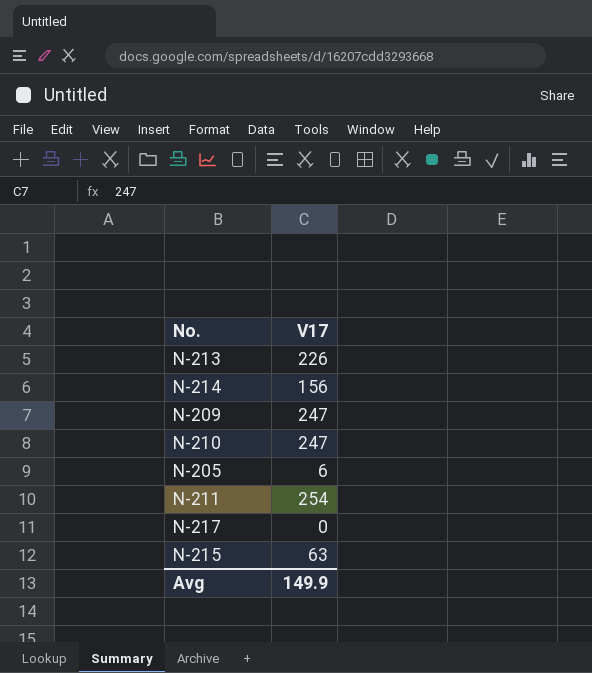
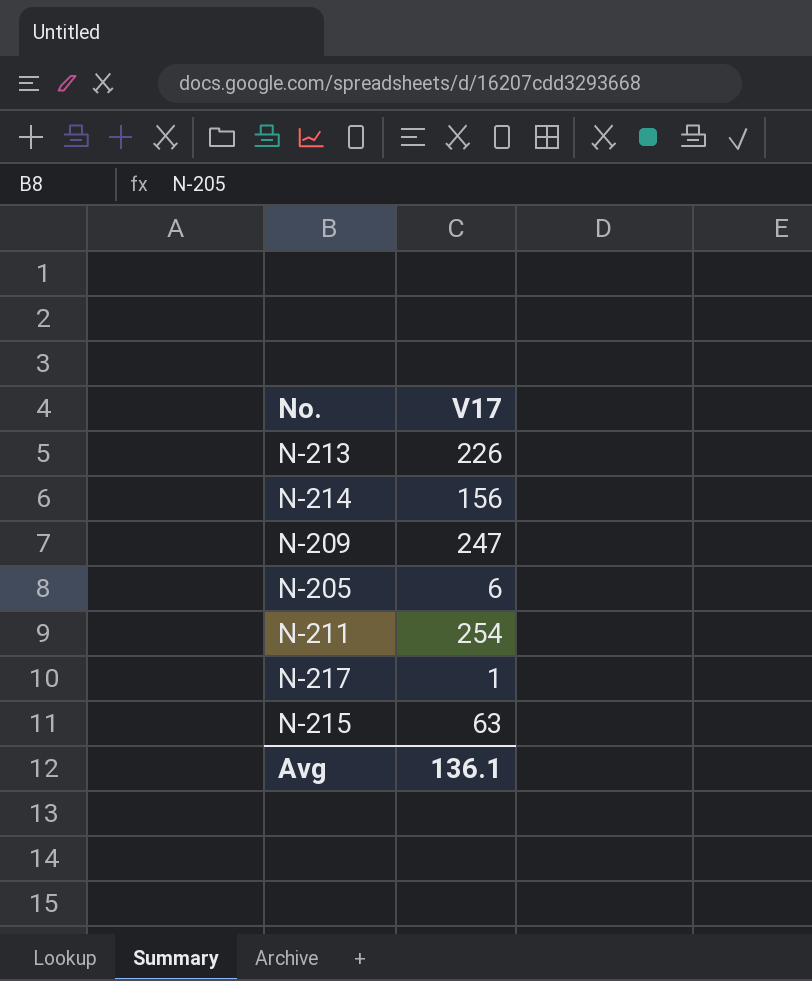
row N-210: 247 -> none
N-217 | V17: 0 -> 1
Avg | V17: 149.9 -> 136.1

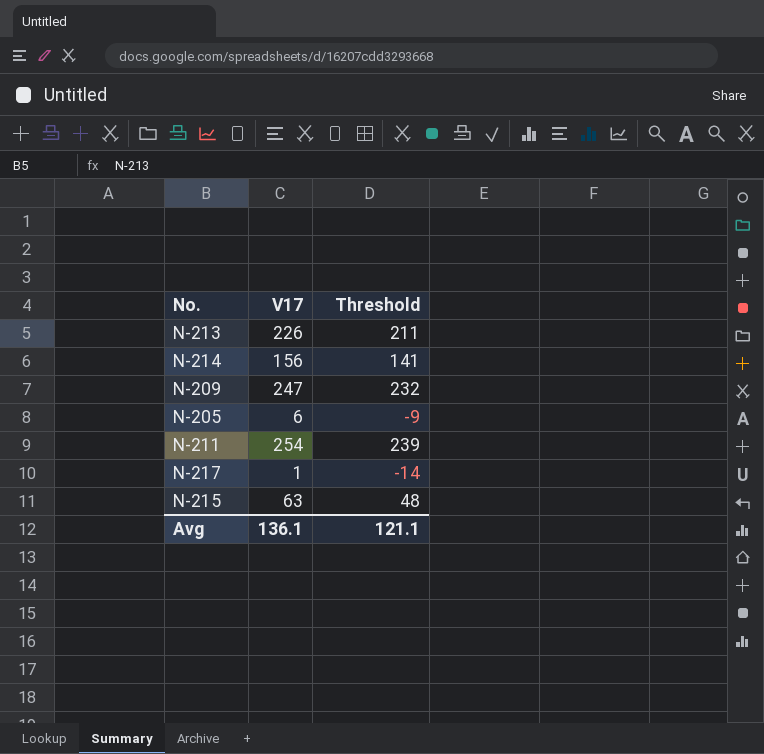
column Threshold | formula: none -> [V17] - 15

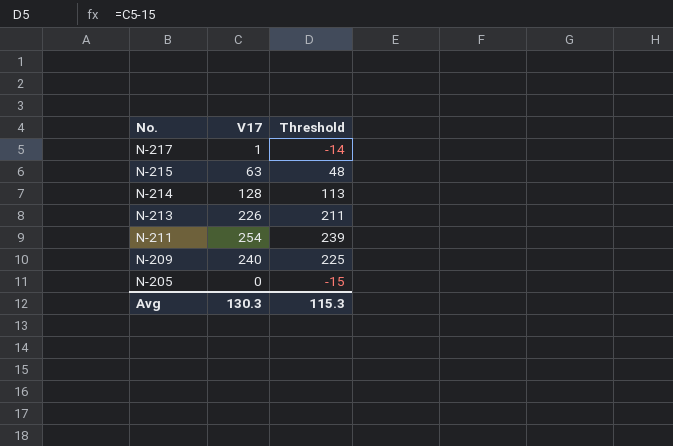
row order: none -> No. descending
N-214 | V17: 156 -> 128
N-214 | Threshold: 141 -> 113
N-209 | V17: 247 -> 240
N-209 | Threshold: 232 -> 225
N-205 | V17: 6 -> 0
N-205 | Threshold: -9 -> -15
Avg | V17: 136.1 -> 130.3
Avg | Threshold: 121.1 -> 115.3

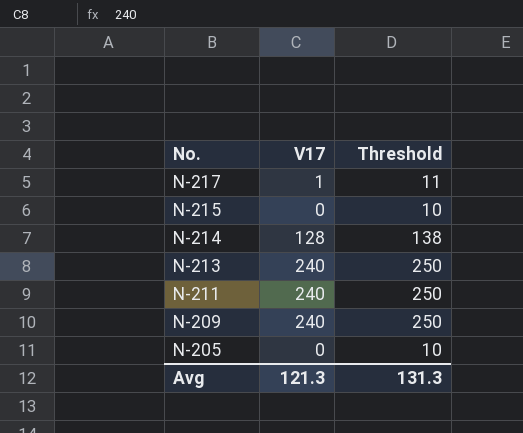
column Threshold | formula: [V17] - 15 -> [V17] + 10
N-215 | V17: 63 -> 0
N-213 | V17: 226 -> 240
N-211 | V17: 254 -> 240
Avg | V17: 130.3 -> 121.3
Avg | Threshold: 115.3 -> 131.3

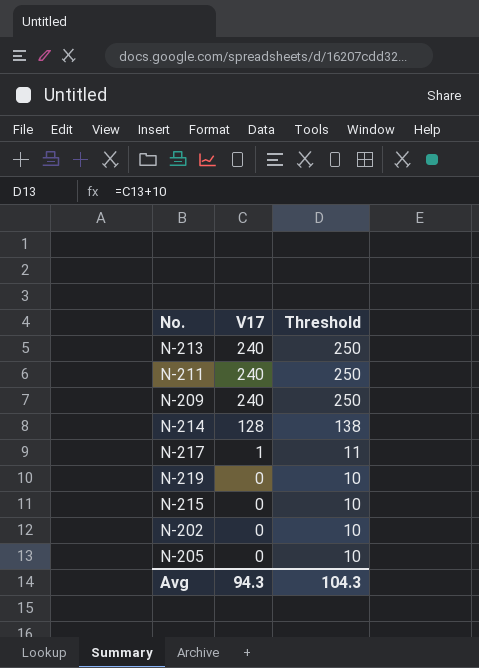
row order: No. descending -> V17 descending
row N-219: none -> 0 | 10
row N-202: none -> 0 | 10
Avg | V17: 121.3 -> 94.3
Avg | Threshold: 131.3 -> 104.3

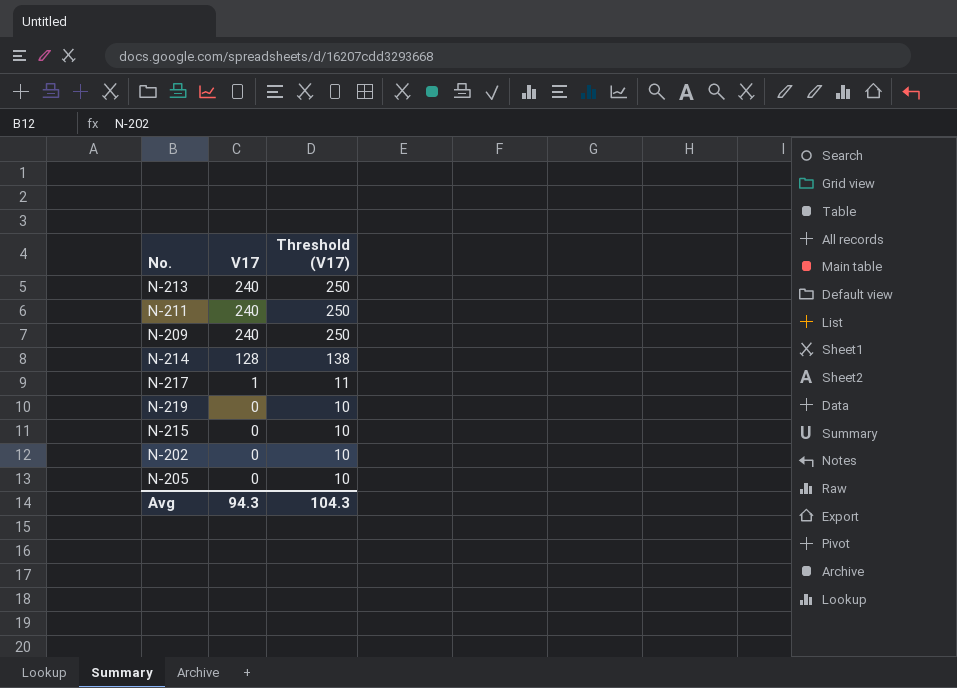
column name: Threshold -> Threshold (V17)

